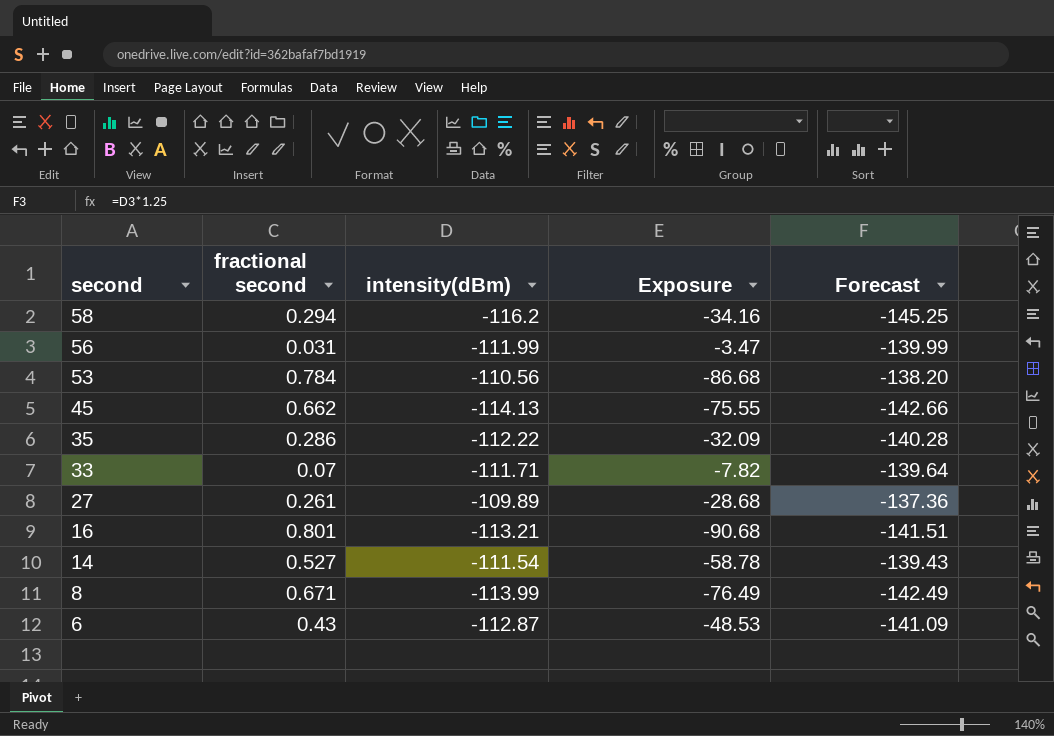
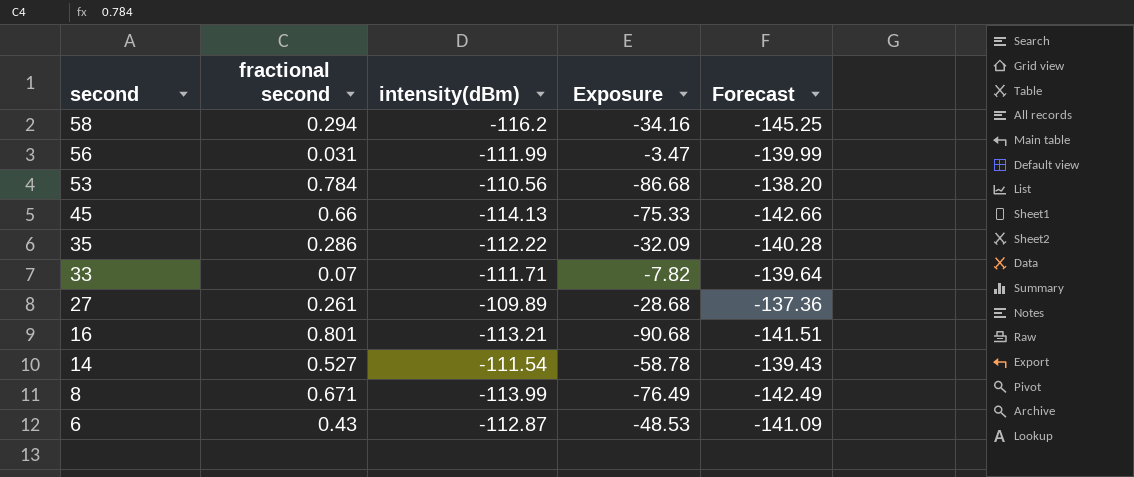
45 | fractional second: 0.662 -> 0.66
45 | Exposure: -75.55 -> -75.33

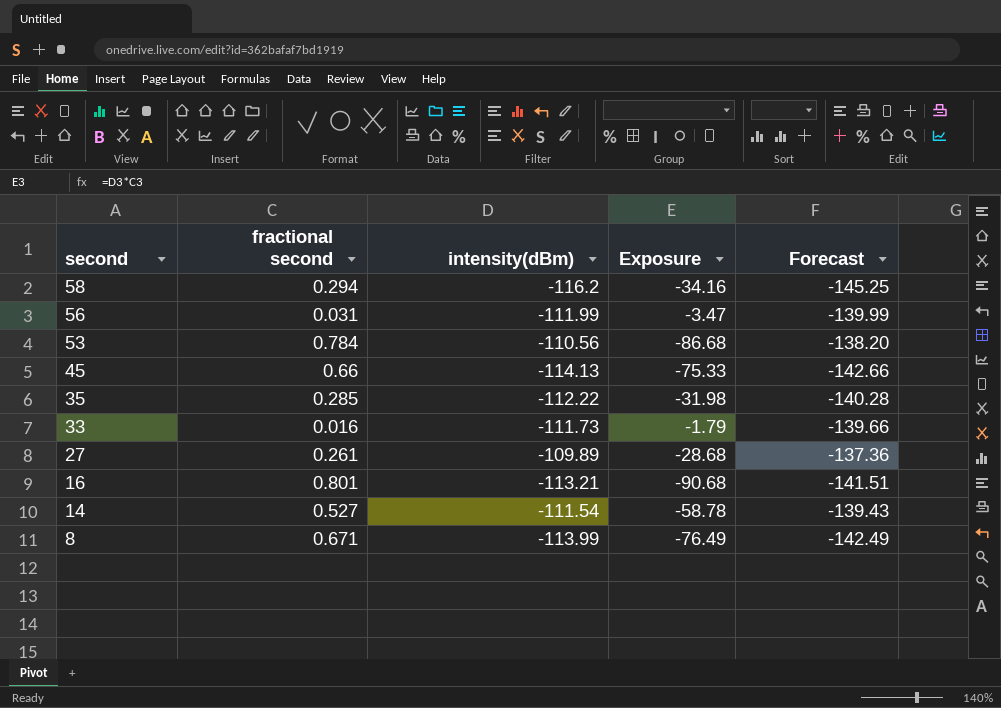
row 6: 0.43 | -112.87 | -48.53 | -141.09 -> none
35 | fractional second: 0.286 -> 0.285
35 | Exposure: -32.09 -> -31.98
33 | fractional second: 0.07 -> 0.016
33 | intensity(dBm): -111.71 -> -111.73
33 | Exposure: -7.82 -> -1.79
33 | Forecast: -139.64 -> -139.66

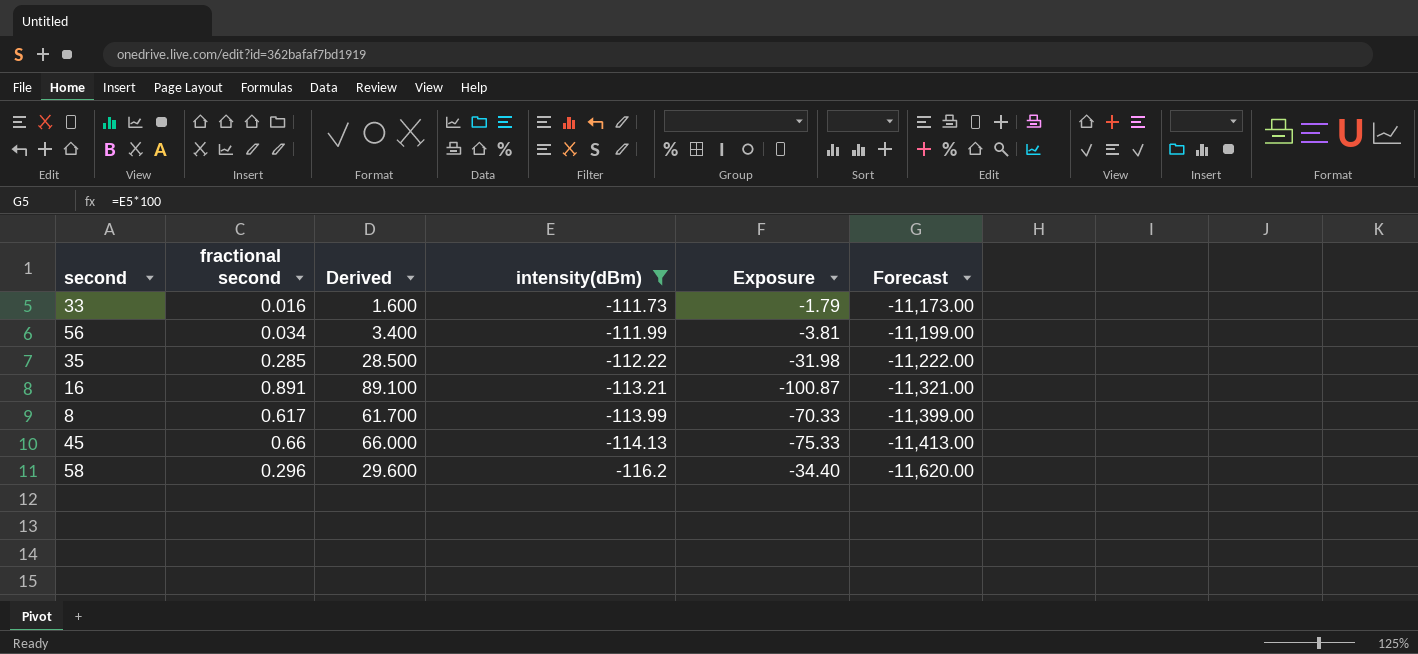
filter: none -> intensity(dBm) <= -111.73
row order: second descending -> intensity(dBm) descending
column Derived | formula: none -> [fractional second] * 100
column Forecast | formula: [intensity(dBm)] * 1.25 -> [intensity(dBm)] * 100
56 | fractional second: 0.031 -> 0.034
56 | Exposure: -3.47 -> -3.81
16 | fractional second: 0.801 -> 0.891
16 | Exposure: -90.68 -> -100.87
8 | fractional second: 0.671 -> 0.617
8 | Exposure: -76.49 -> -70.33
58 | fractional second: 0.294 -> 0.296
58 | Exposure: -34.16 -> -34.40

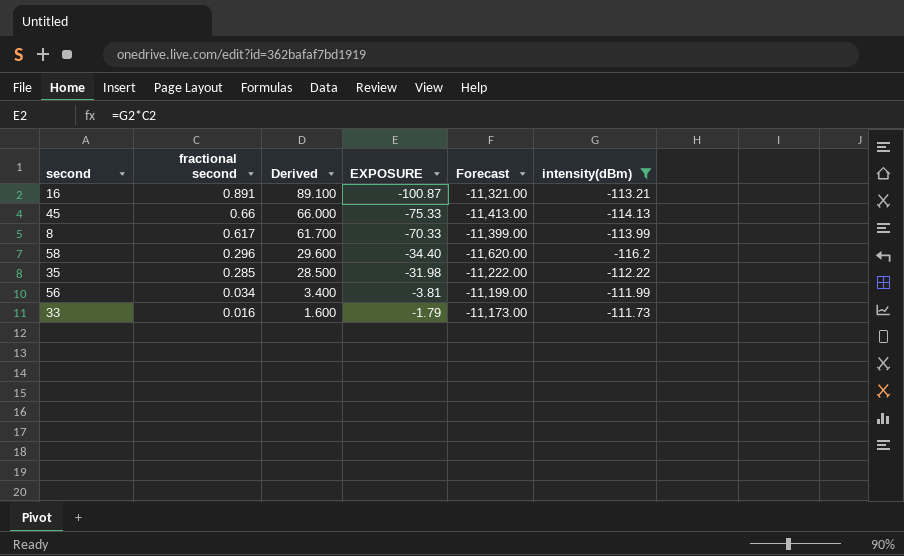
row order: intensity(dBm) descending -> fractional second descending
column name: Exposure -> EXPOSURE
column intensity(dBm) | position: 4 -> 6

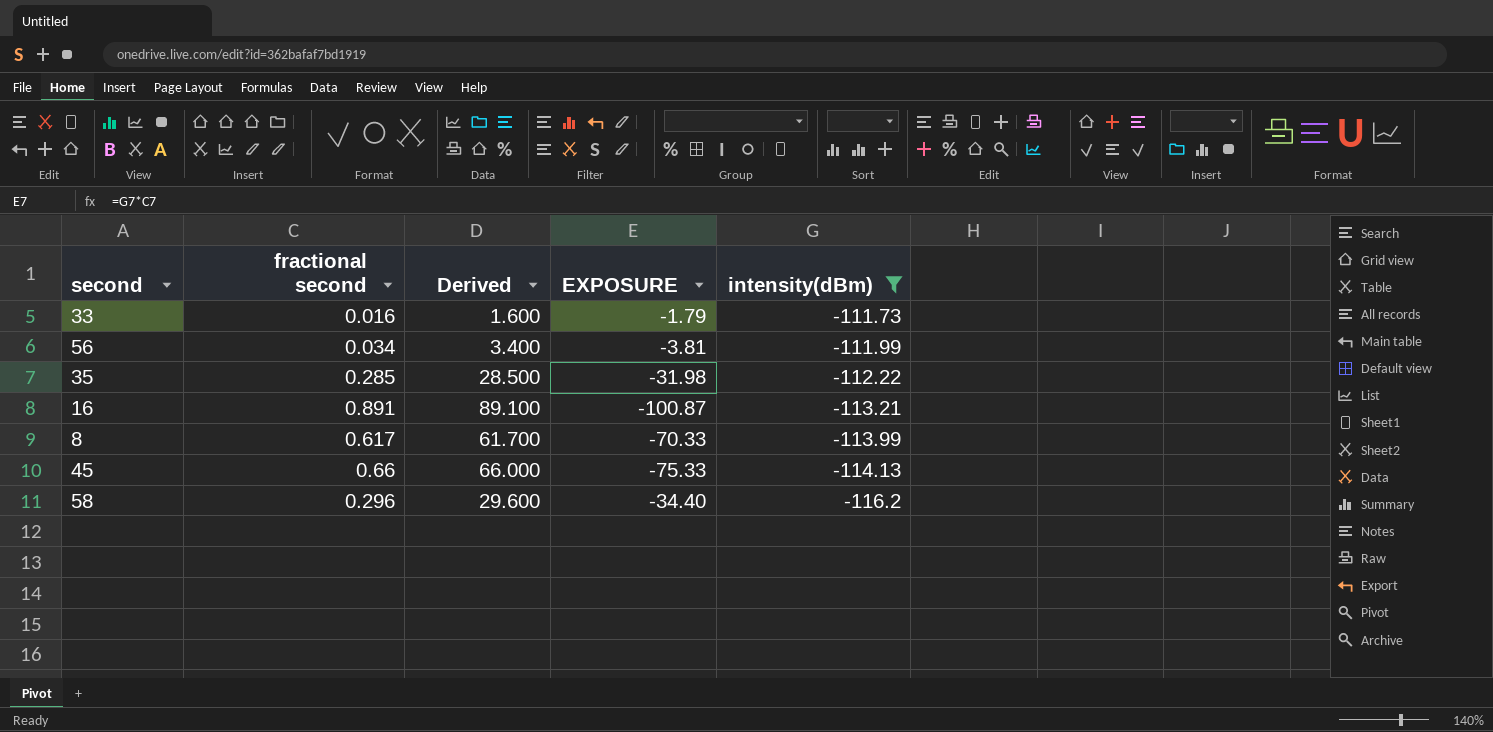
row order: fractional second descending -> intensity(dBm) descending
column Forecast | formula: [intensity(dBm)] * 100 -> none

